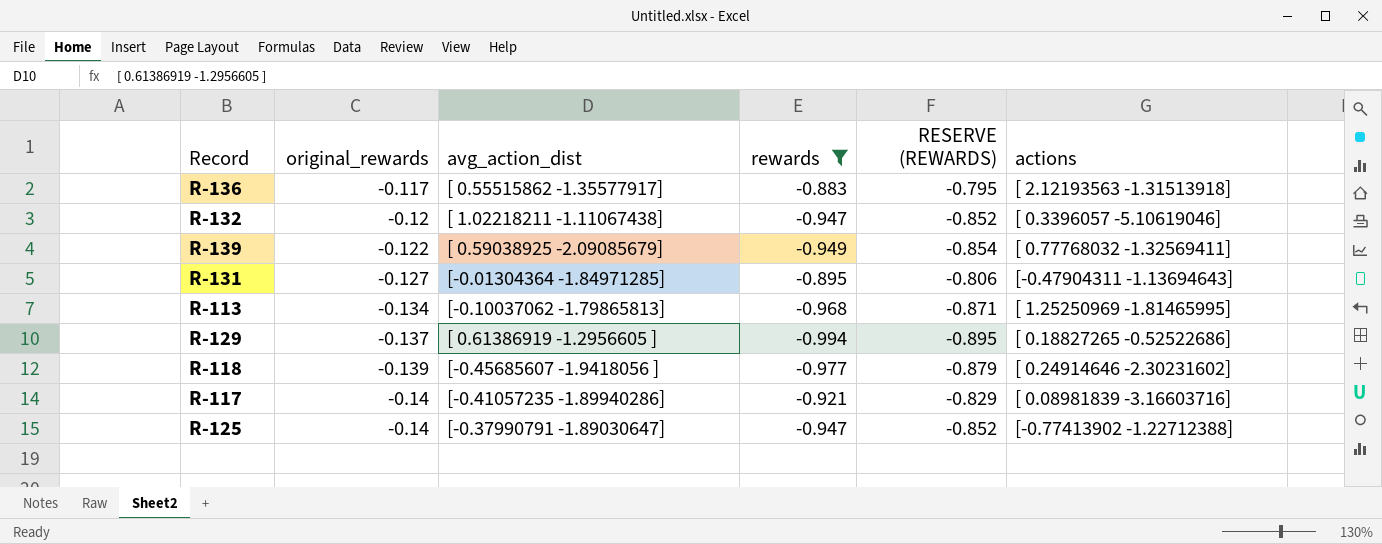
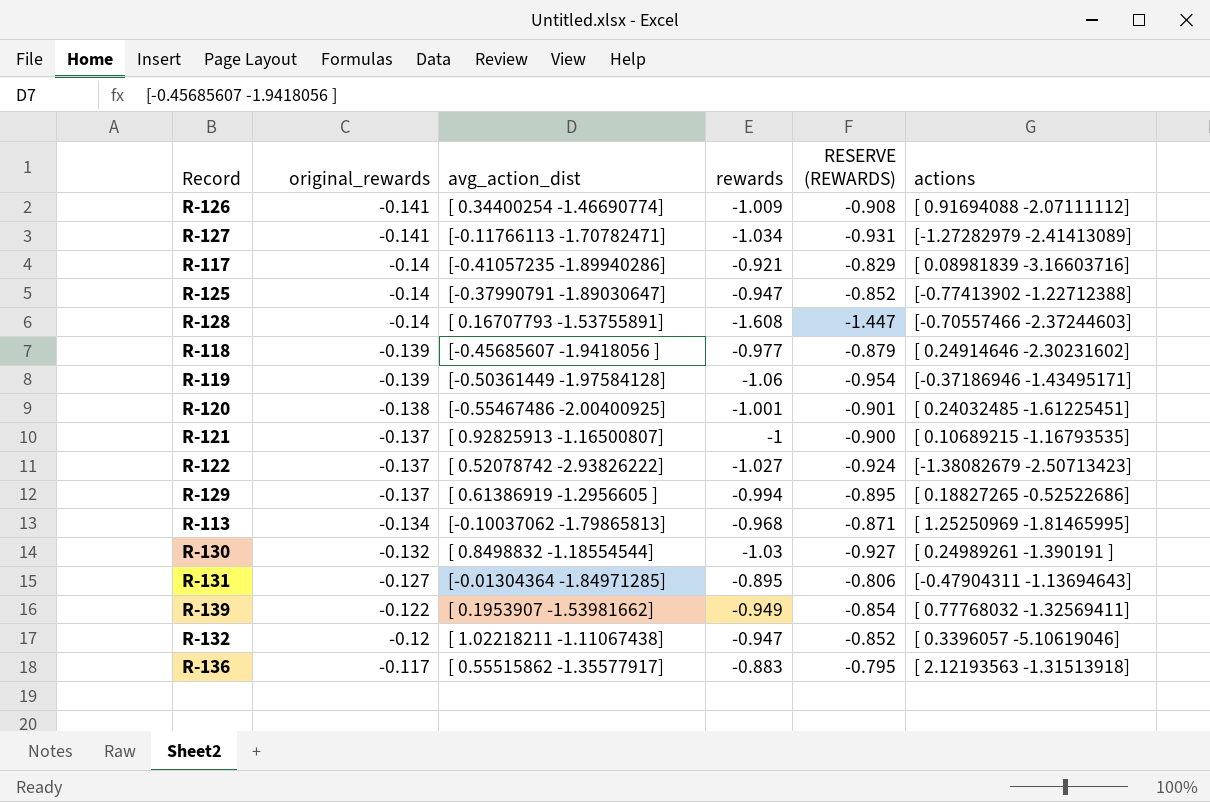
filter: rewards >= -0.994 -> none
row order: original_rewards descending -> original_rewards ascending
R-139 | avg_action_dist: [ 0.59038925 -2.09085679] -> [ 0.1953907 -1.53981662]

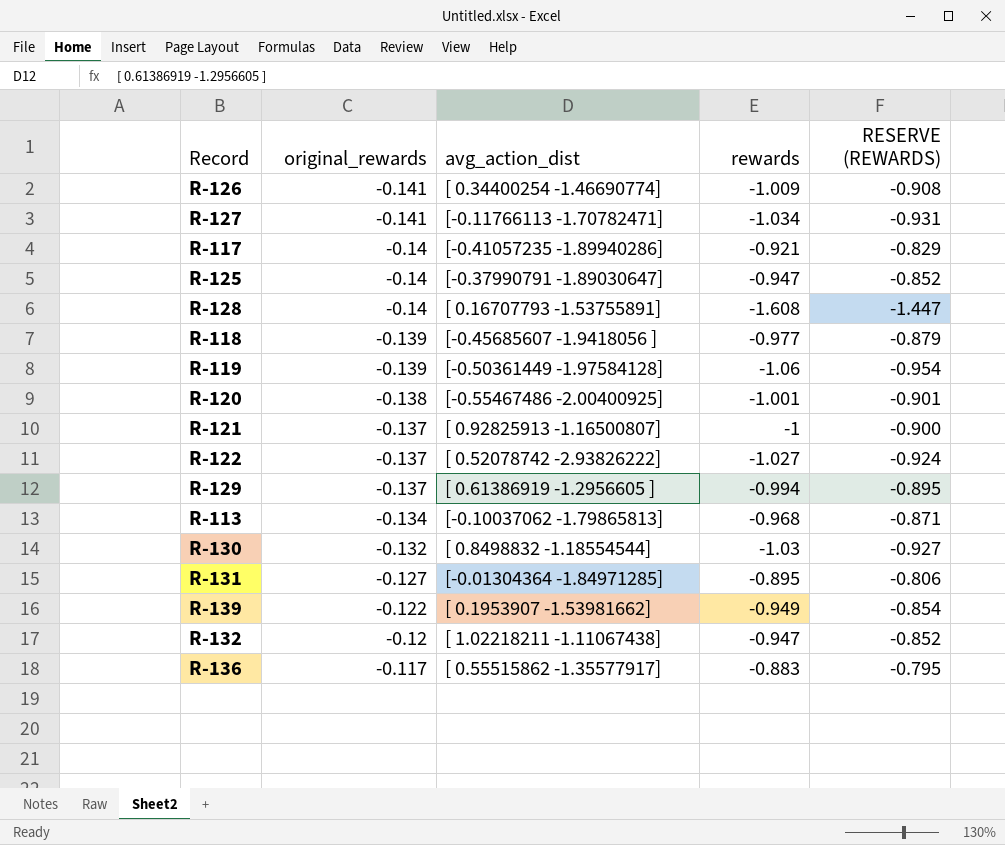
column actions | position: 6 -> none

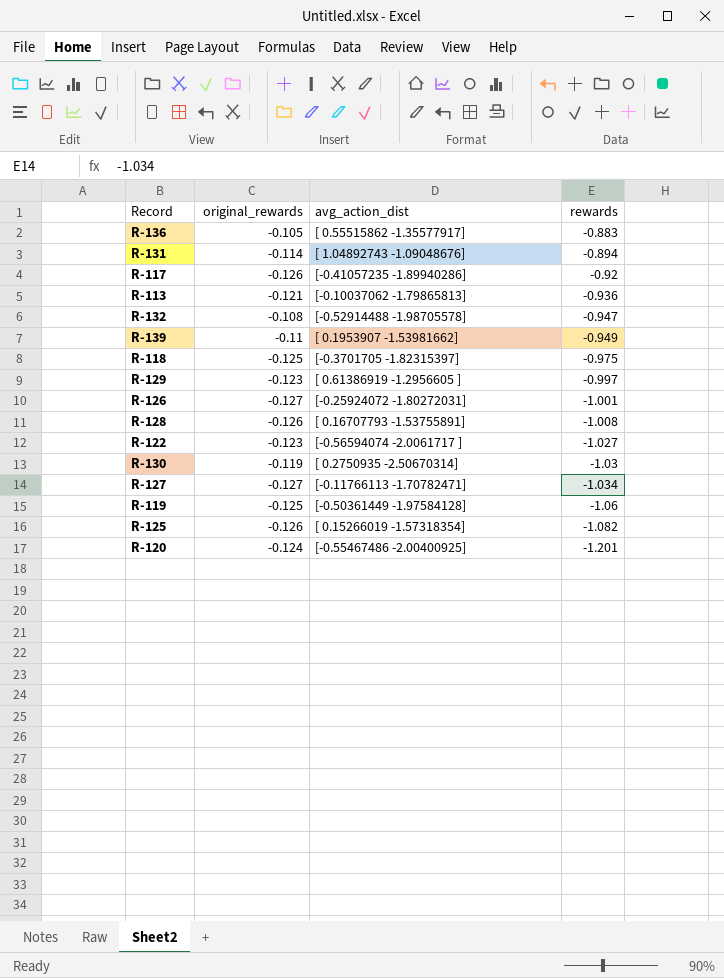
row order: original_rewards ascending -> rewards descending
column RESERVE (REWARDS) | formula: [rewards] * 0.9 -> none
row R-121: -0.137 | [ 0.92825913 -1.16500807] | -1 | -0.900 -> none
R-136 | original_rewards: -0.117 -> -0.105
R-131 | original_rewards: -0.127 -> -0.114
R-131 | avg_action_dist: [-0.01304364 -1.84971285] -> [ 1.04892743 -1.09048676]
R-131 | rewards: -0.895 -> -0.894
R-117 | original_rewards: -0.14 -> -0.126
R-117 | rewards: -0.921 -> -0.92
R-113 | original_rewards: -0.134 -> -0.121
R-113 | rewards: -0.968 -> -0.936
R-132 | original_rewards: -0.12 -> -0.108
R-132 | avg_action_dist: [ 1.02218211 -1.11067438] -> [-0.52914488 -1.98705578]
R-139 | original_rewards: -0.122 -> -0.11
R-118 | original_rewards: -0.139 -> -0.125
R-118 | avg_action_dist: [-0.45685607 -1.9418056 ] -> [-0.3701705 -1.82315397]
R-118 | rewards: -0.977 -> -0.975
R-129 | original_rewards: -0.137 -> -0.123
R-129 | rewards: -0.994 -> -0.997
R-126 | original_rewards: -0.141 -> -0.127
R-126 | avg_action_dist: [ 0.34400254 -1.46690774] -> [-0.25924072 -1.80272031]
R-126 | rewards: -1.009 -> -1.001
R-128 | original_rewards: -0.14 -> -0.126
R-128 | rewards: -1.608 -> -1.008
R-122 | original_rewards: -0.137 -> -0.123
R-122 | avg_action_dist: [ 0.52078742 -2.93826222] -> [-0.56594074 -2.0061717 ]
R-130 | original_rewards: -0.132 -> -0.119
R-130 | avg_action_dist: [ 0.8498832 -1.18554544] -> [ 0.2750935 -2.50670314]
R-127 | original_rewards: -0.141 -> -0.127
R-119 | original_rewards: -0.139 -> -0.125
R-125 | original_rewards: -0.14 -> -0.126
R-125 | avg_action_dist: [-0.37990791 -1.89030647] -> [ 0.15266019 -1.57318354]
R-125 | rewards: -0.947 -> -1.082
R-120 | original_rewards: -0.138 -> -0.124
R-120 | rewards: -1.001 -> -1.201

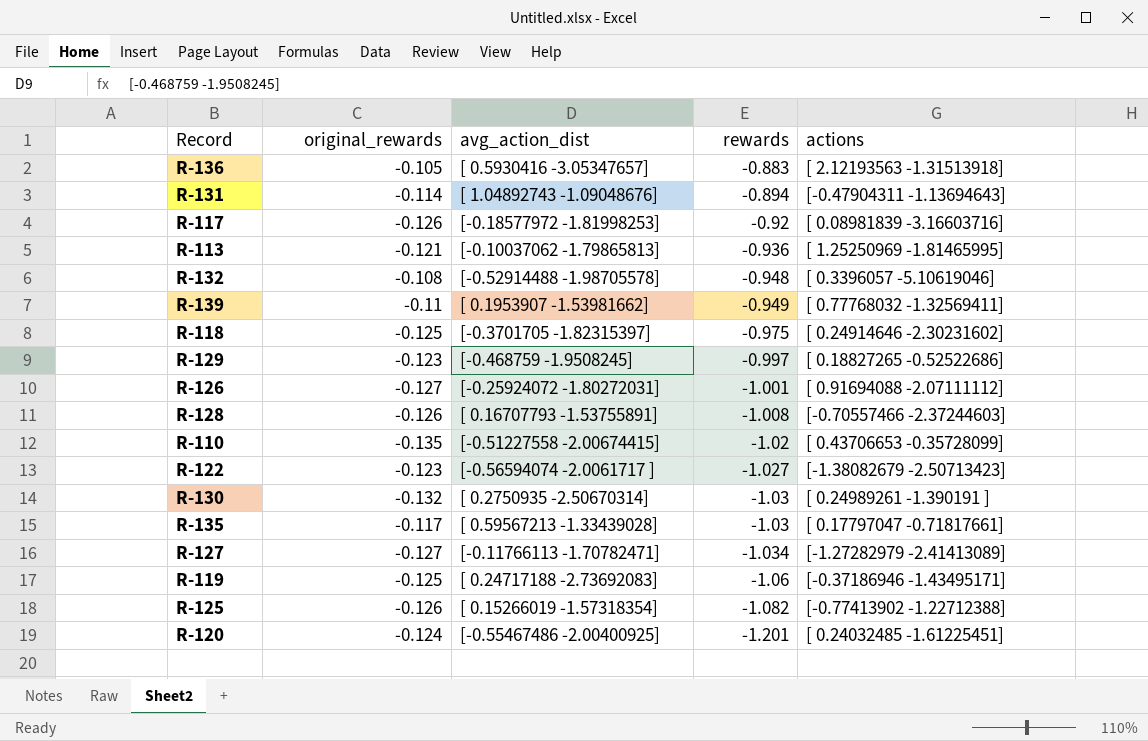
column actions | position: none -> 5
R-136 | avg_action_dist: [ 0.55515862 -1.35577917] -> [ 0.5930416 -3.05347657]
R-117 | avg_action_dist: [-0.41057235 -1.89940286] -> [-0.18577972 -1.81998253]
R-132 | rewards: -0.947 -> -0.948
R-129 | avg_action_dist: [ 0.61386919 -1.2956605 ] -> [-0.468759 -1.9508245]
row R-110: none -> -0.135 | [-0.51227558 -2.00674415] | -1.02 | [ 0.43706653 -0.35728099]
R-130 | original_rewards: -0.119 -> -0.132
row R-135: none -> -0.117 | [ 0.59567213 -1.33439028] | -1.03 | [ 0.17797047 -0.71817661]
R-119 | avg_action_dist: [-0.50361449 -1.97584128] -> [ 0.24717188 -2.73692083]

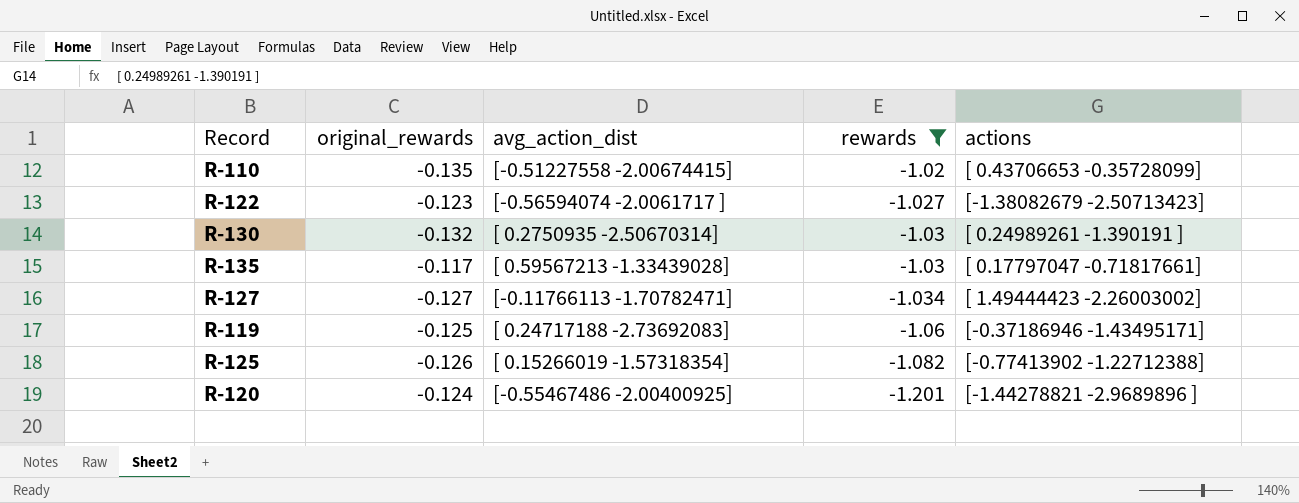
filter: none -> rewards <= -1.02
R-127 | actions: [-1.27282979 -2.41413089] -> [ 1.49444423 -2.26003002]
R-120 | actions: [ 0.24032485 -1.61225451] -> [-1.44278821 -2.9689896 ]

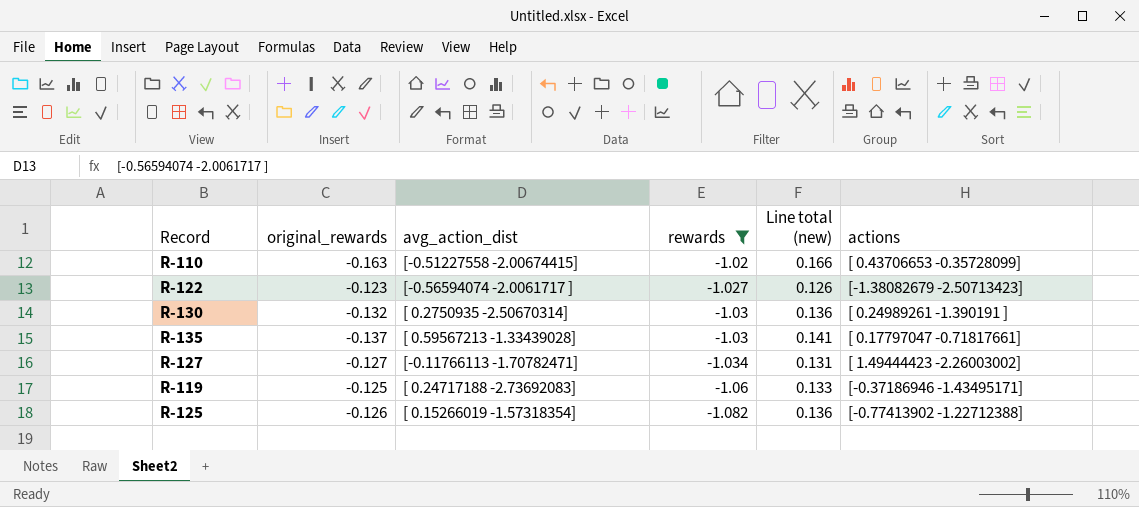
column Line total (new) | formula: none -> [original_rewards] * [rewards]
row R-120: -0.124 | [-0.55467486 -2.00400925] | -1.201 | [-1.44278821 -2.9689896 ] -> none
R-110 | original_rewards: -0.135 -> -0.163
R-135 | original_rewards: -0.117 -> -0.137

